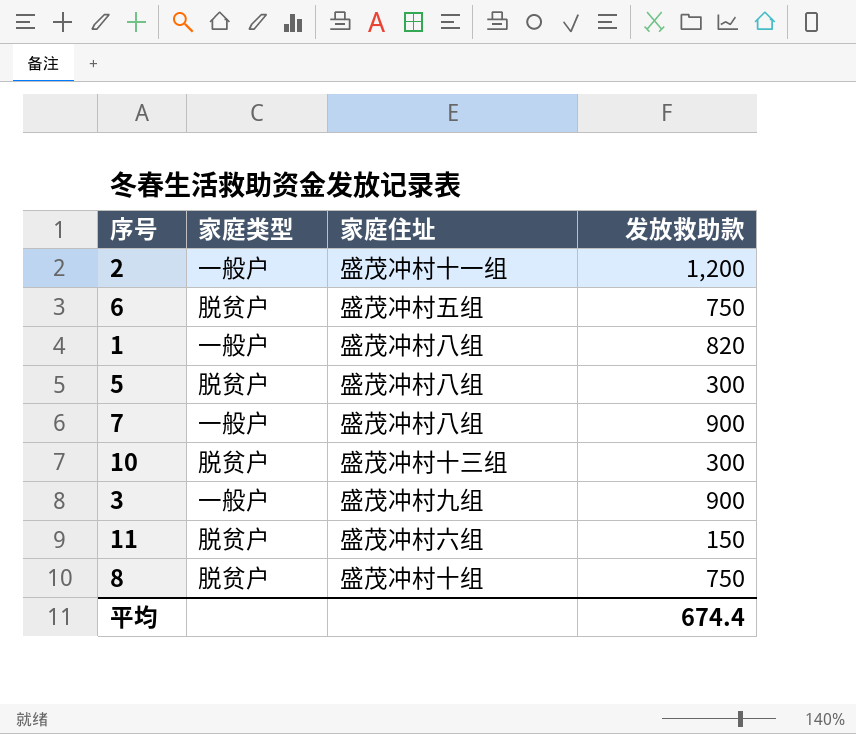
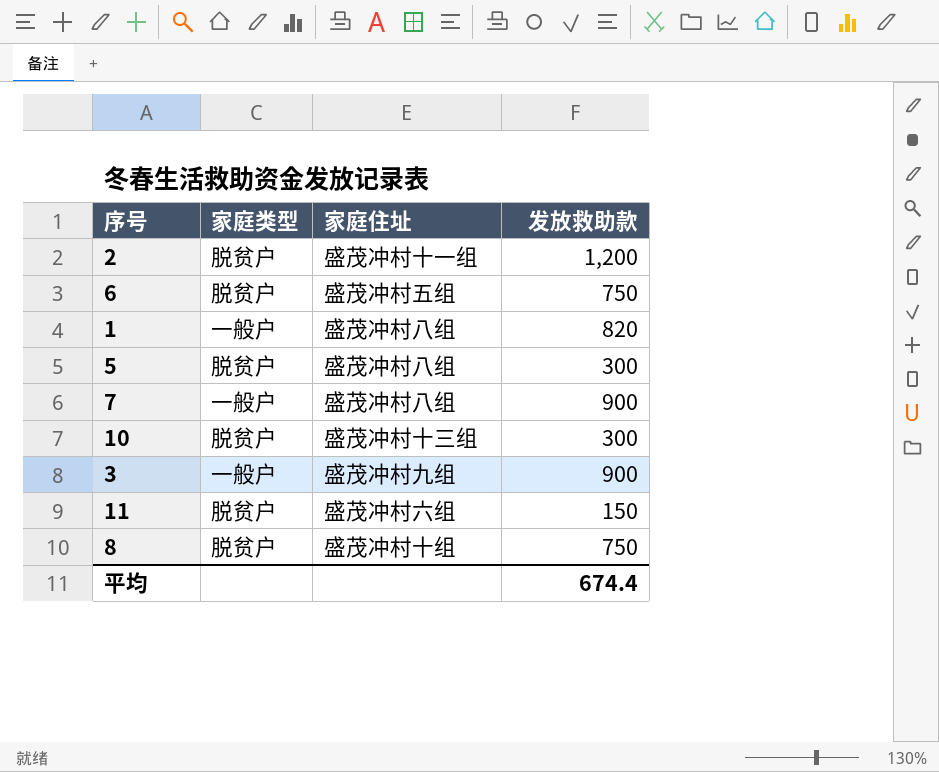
2 | 家庭类型: 一般户 -> 脱贫户

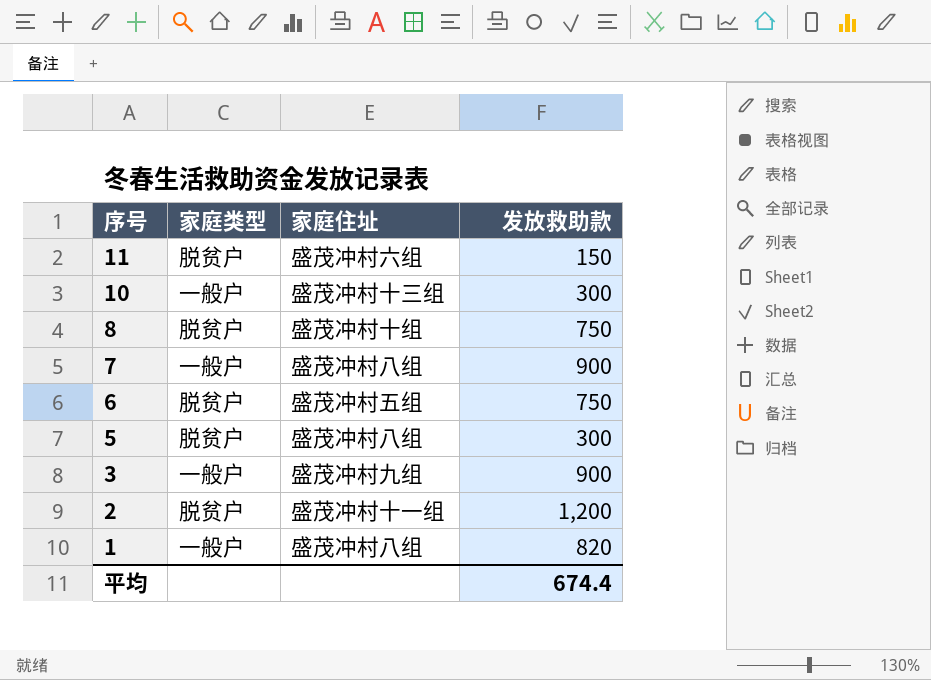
row order: none -> 序号 descending
10 | 家庭类型: 脱贫户 -> 一般户

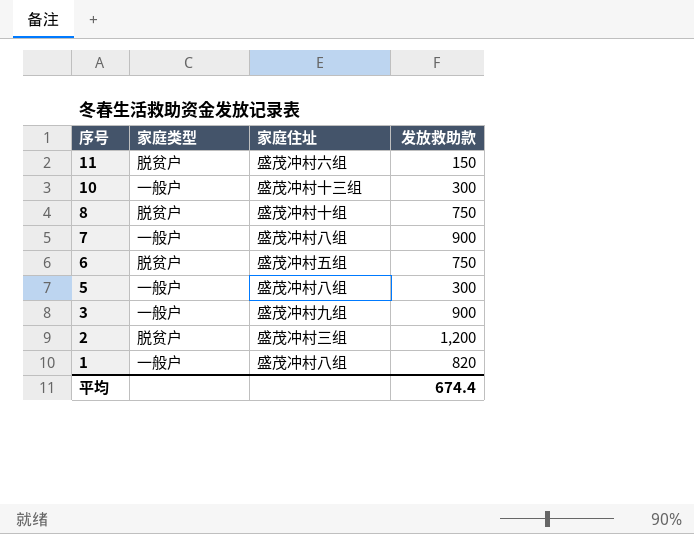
5 | 家庭类型: 脱贫户 -> 一般户
2 | 家庭住址: 盛茂冲村十一组 -> 盛茂冲村三组

